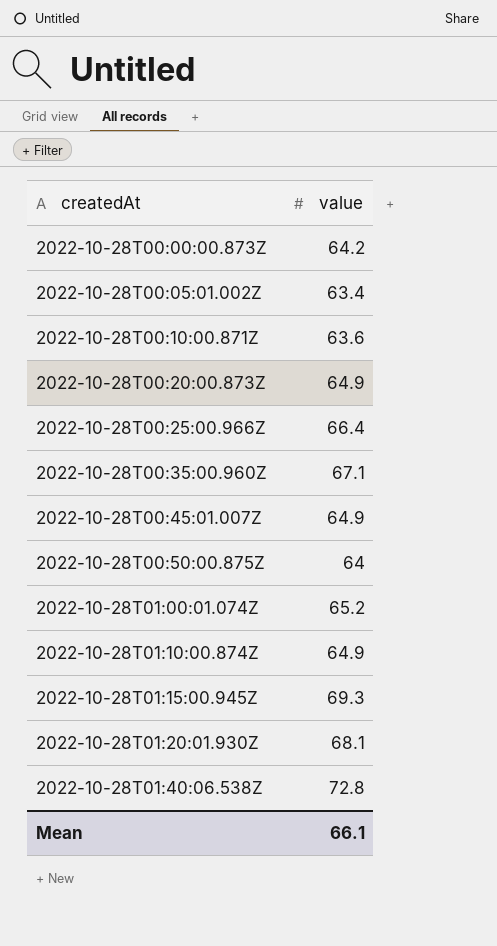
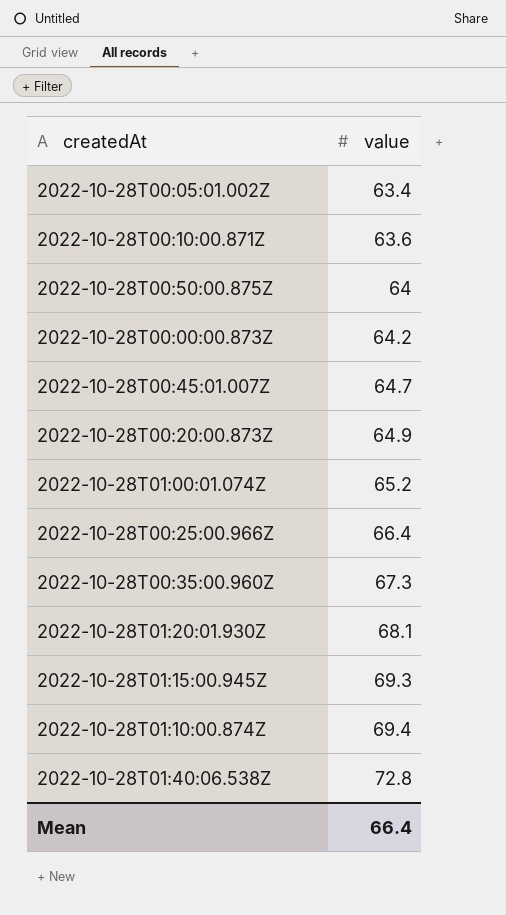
row order: createdAt ascending -> value ascending
2022-10-28T00:45:01.007Z | value: 64.9 -> 64.7
2022-10-28T00:35:00.960Z | value: 67.1 -> 67.3
2022-10-28T01:10:00.874Z | value: 64.9 -> 69.4
Mean | value: 66.1 -> 66.4

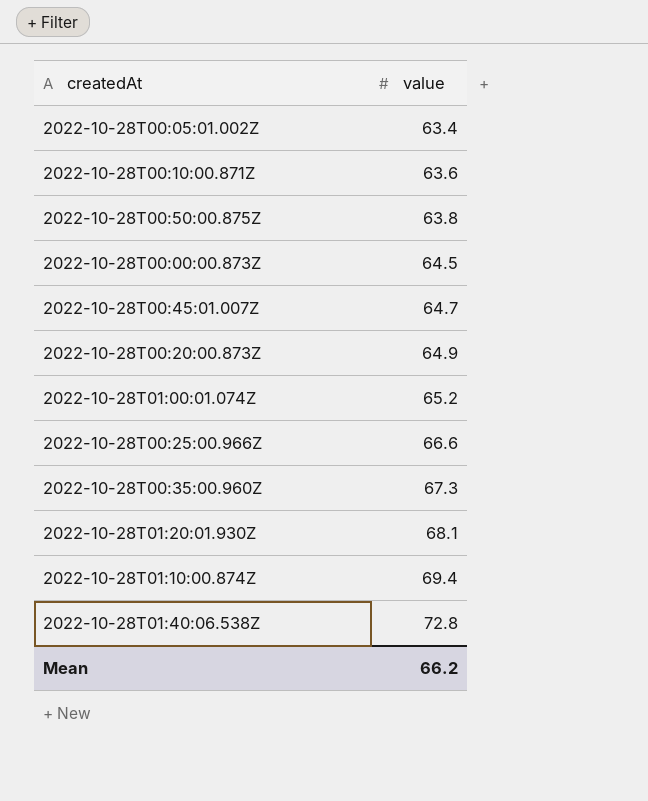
row 2022-10-28T01:15:00.945Z: 69.3 -> none
2022-10-28T00:50:00.875Z | value: 64 -> 63.8
2022-10-28T00:00:00.873Z | value: 64.2 -> 64.5
2022-10-28T00:25:00.966Z | value: 66.4 -> 66.6
Mean | value: 66.4 -> 66.2

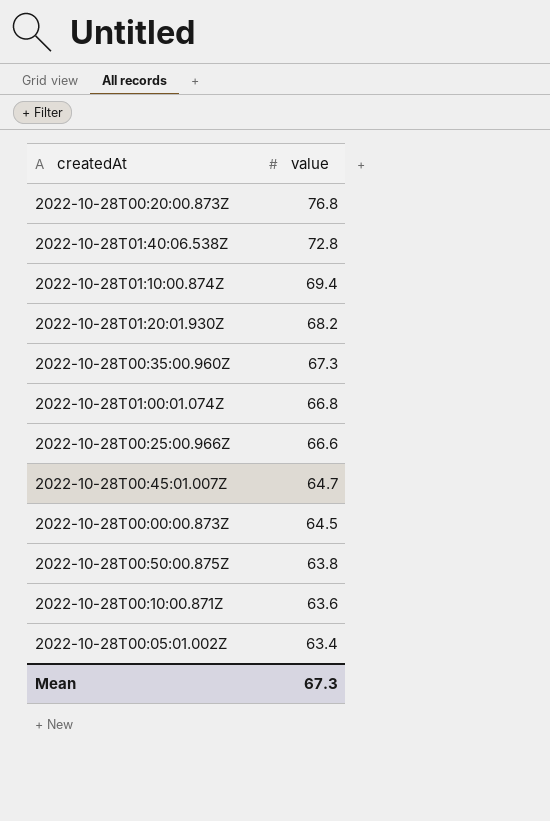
row order: value ascending -> value descending
2022-10-28T00:20:00.873Z | value: 64.9 -> 76.8
2022-10-28T01:20:01.930Z | value: 68.1 -> 68.2
2022-10-28T01:00:01.074Z | value: 65.2 -> 66.8
Mean | value: 66.2 -> 67.3

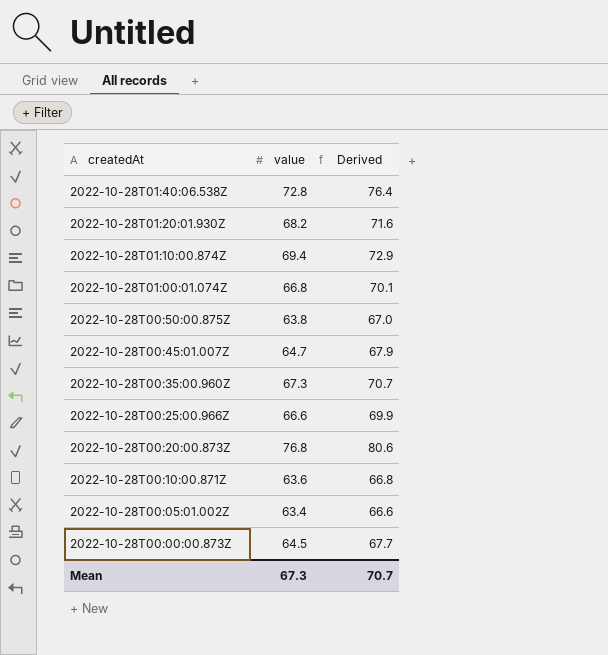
row order: value descending -> createdAt descending
column Derived | formula: none -> [value] * 1.05

